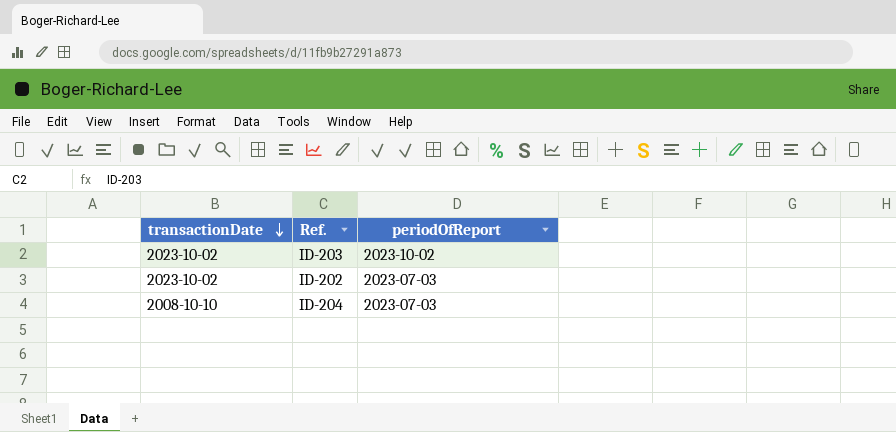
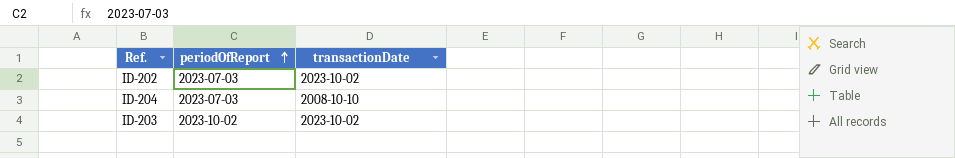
row order: transactionDate descending -> periodOfReport ascending
column transactionDate | position: 1 -> 3

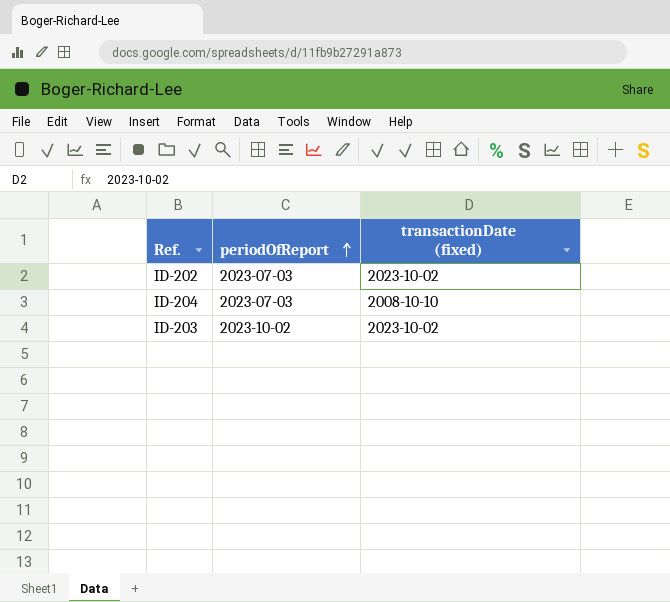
column name: transactionDate -> transactionDate (fixed)

